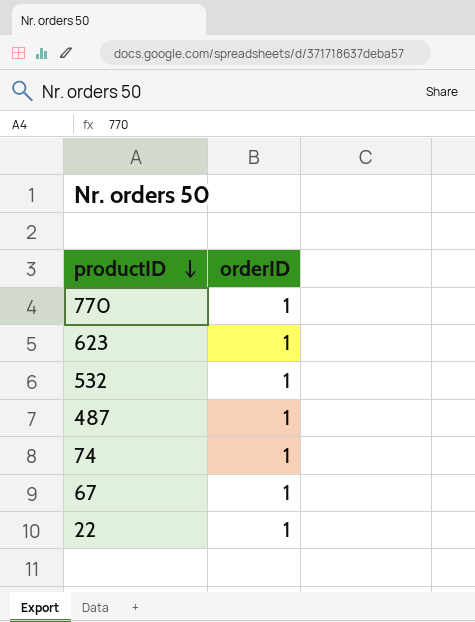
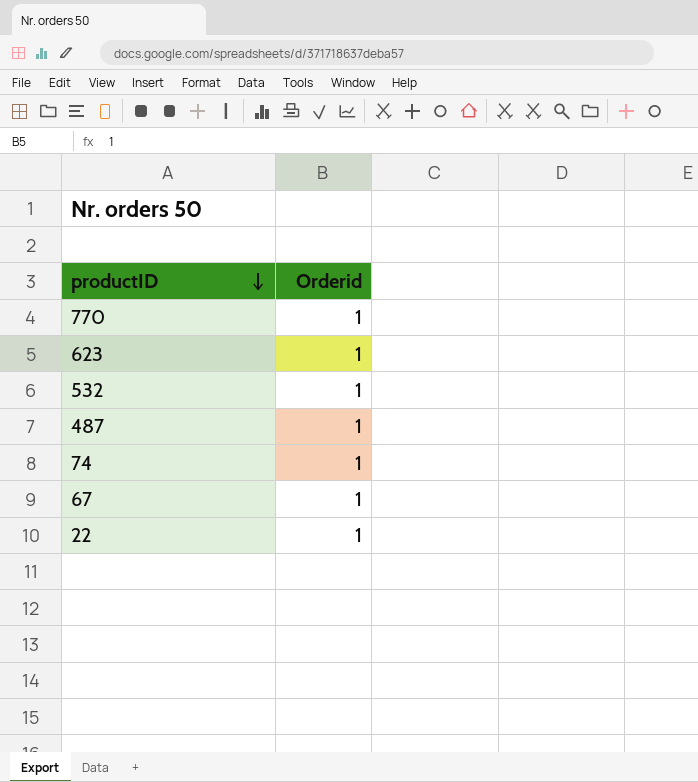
column name: orderID -> Orderid

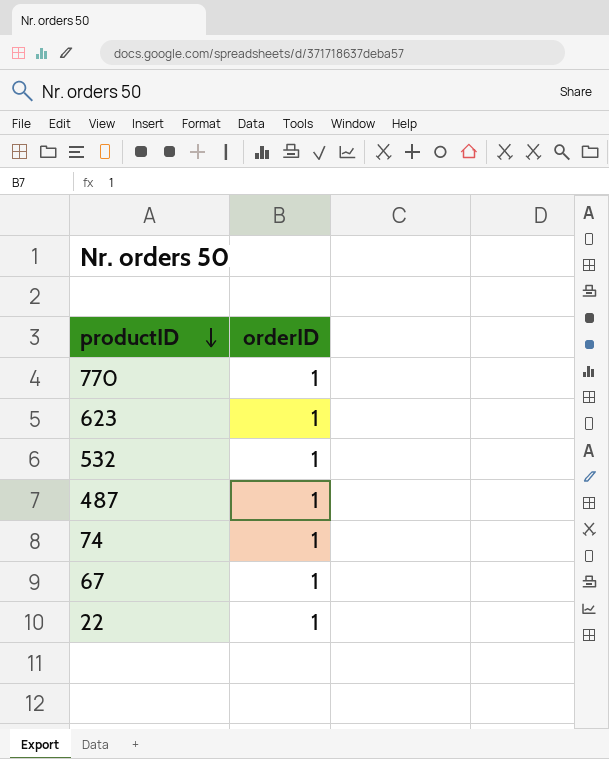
column name: Orderid -> orderID

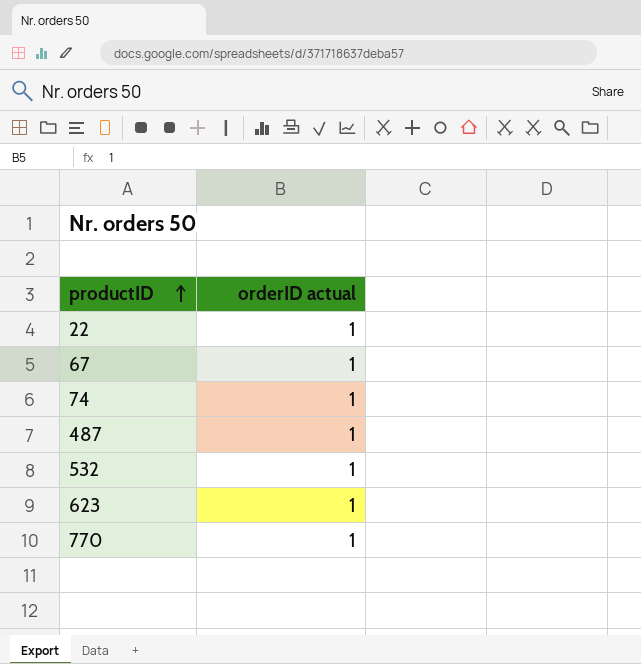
row order: productID descending -> productID ascending
column name: orderID -> orderID actual

